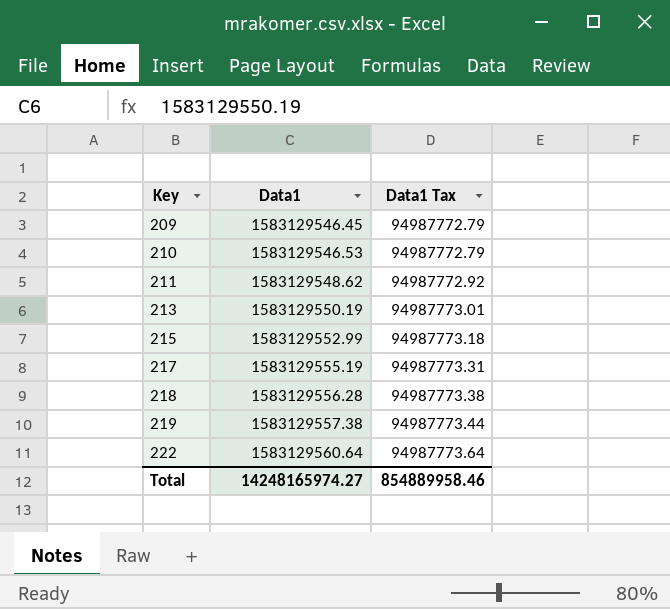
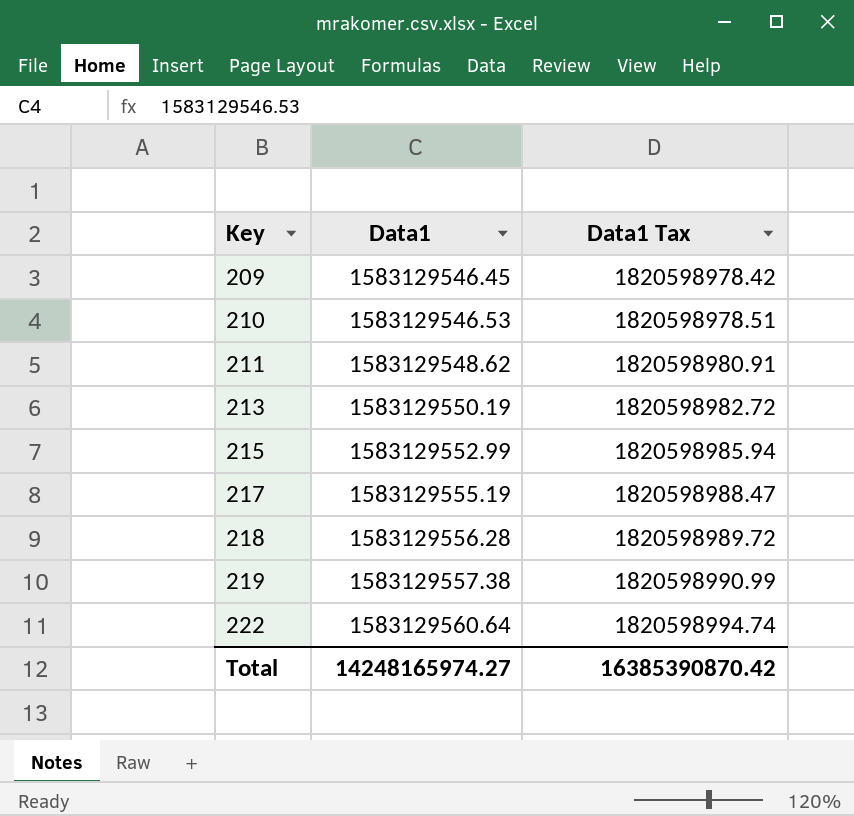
column Data1 Tax | formula: [Data1] * 0.06 -> [Data1] * 1.15
Total | Data1 Tax: 854889958.46 -> 16385390870.42

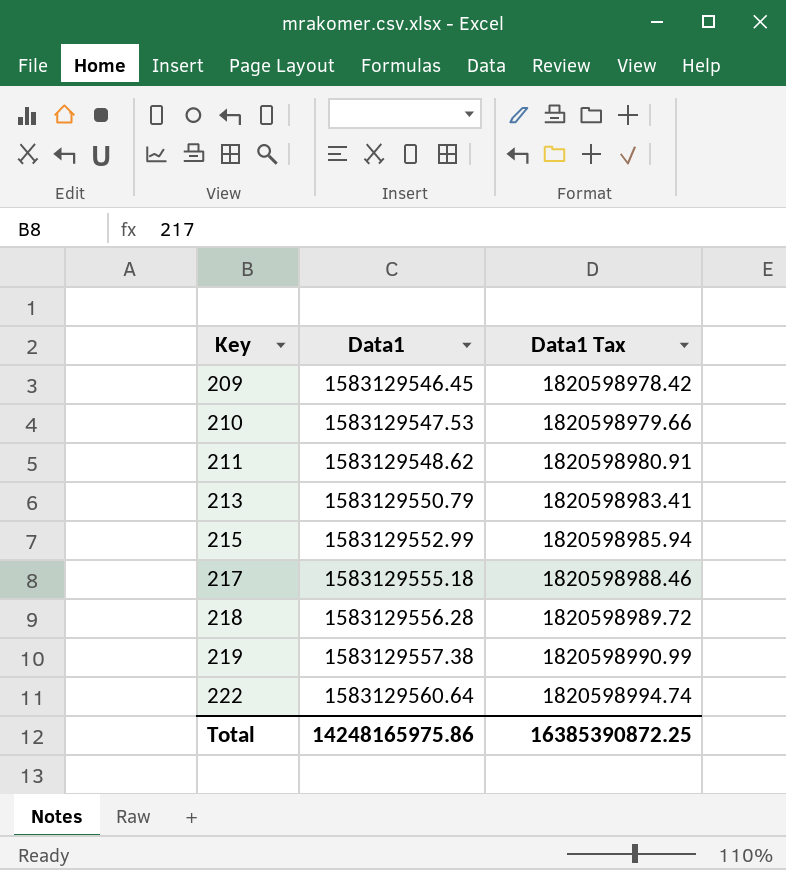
210 | Data1: 1583129546.53 -> 1583129547.53
210 | Data1 Tax: 1820598978.51 -> 1820598979.66
213 | Data1: 1583129550.19 -> 1583129550.79
213 | Data1 Tax: 1820598982.72 -> 1820598983.41
217 | Data1: 1583129555.19 -> 1583129555.18
217 | Data1 Tax: 1820598988.47 -> 1820598988.46
Total | Data1: 14248165974.27 -> 14248165975.86
Total | Data1 Tax: 16385390870.42 -> 16385390872.25

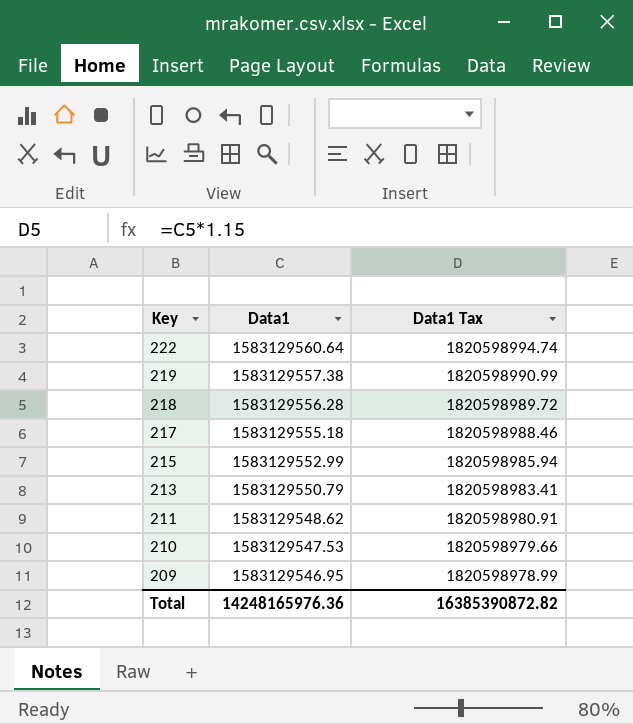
row order: Key ascending -> Key descending
209 | Data1: 1583129546.45 -> 1583129546.95
209 | Data1 Tax: 1820598978.42 -> 1820598978.99
Total | Data1: 14248165975.86 -> 14248165976.36
Total | Data1 Tax: 16385390872.25 -> 16385390872.82

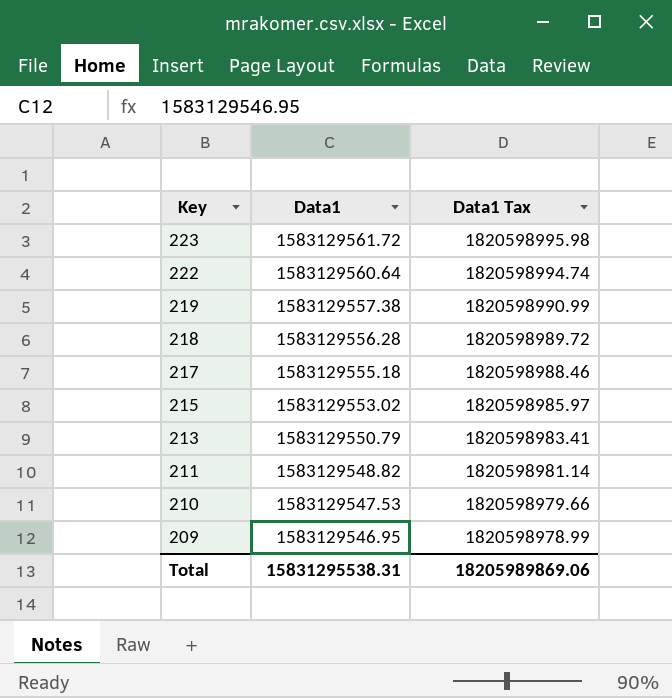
row 223: none -> 1583129561.72 | 1820598995.98
215 | Data1: 1583129552.99 -> 1583129553.02
215 | Data1 Tax: 1820598985.94 -> 1820598985.97
211 | Data1: 1583129548.62 -> 1583129548.82
211 | Data1 Tax: 1820598980.91 -> 1820598981.14
Total | Data1: 14248165976.36 -> 15831295538.31
Total | Data1 Tax: 16385390872.82 -> 18205989869.06

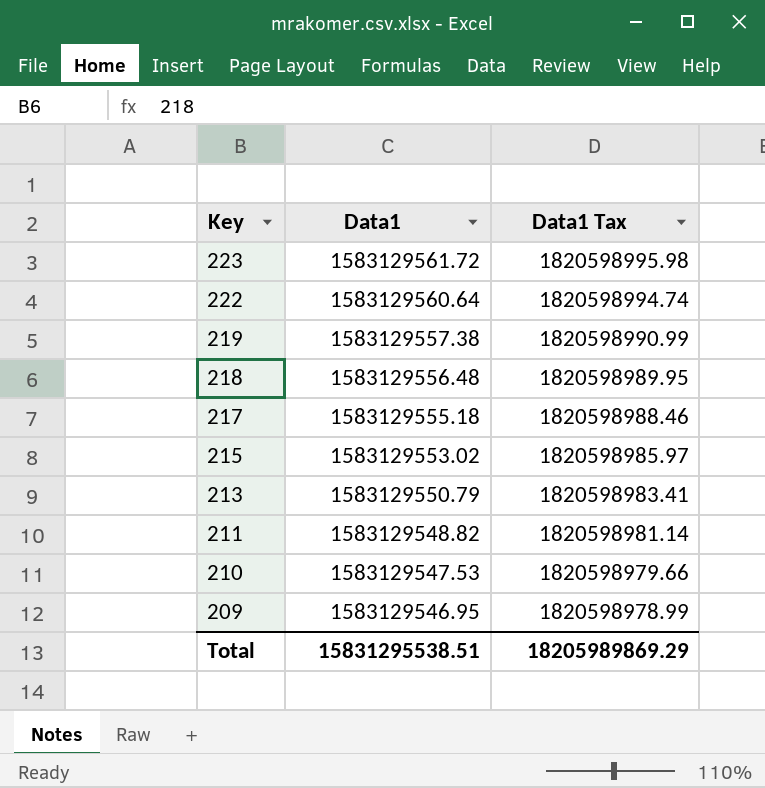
218 | Data1: 1583129556.28 -> 1583129556.48
218 | Data1 Tax: 1820598989.72 -> 1820598989.95
Total | Data1: 15831295538.31 -> 15831295538.51
Total | Data1 Tax: 18205989869.06 -> 18205989869.29

